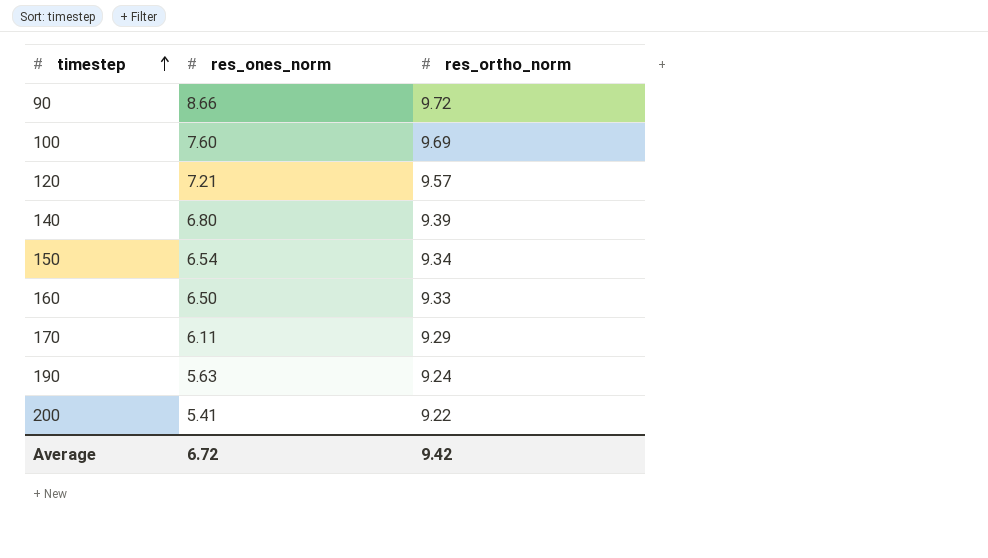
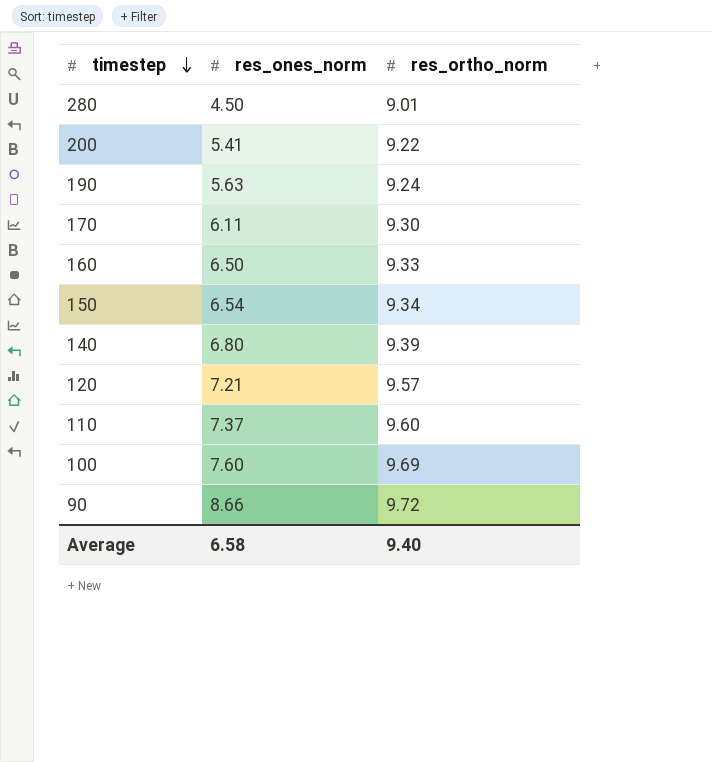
row order: timestep ascending -> timestep descending
row 280: none -> 4.50 | 9.01
170 | res_ortho_norm: 9.29 -> 9.30
row 110: none -> 7.37 | 9.60
Average | res_ones_norm: 6.72 -> 6.58
Average | res_ortho_norm: 9.42 -> 9.40

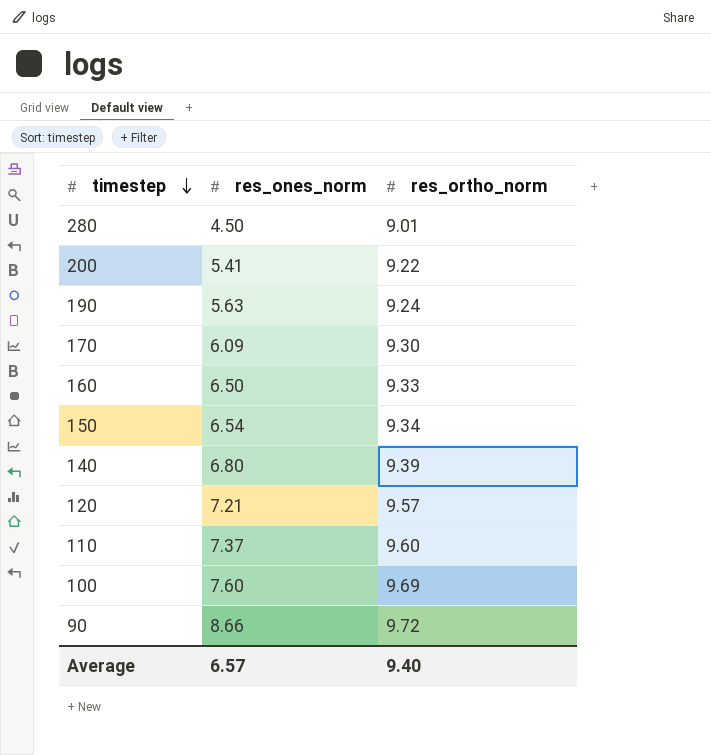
170 | res_ones_norm: 6.11 -> 6.09
Average | res_ones_norm: 6.58 -> 6.57

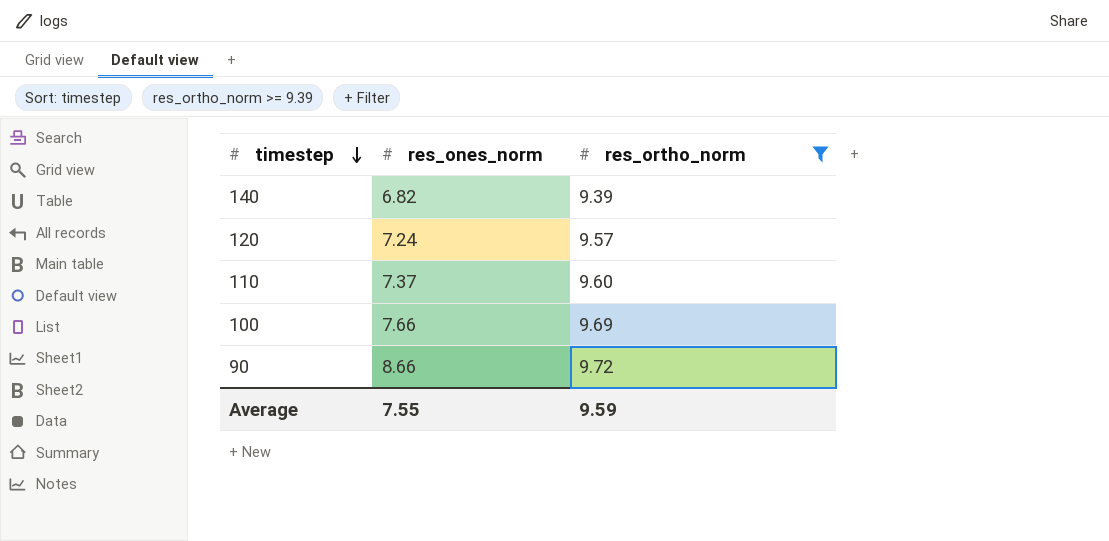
filter: none -> res_ortho_norm >= 9.39
140 | res_ones_norm: 6.80 -> 6.82
120 | res_ones_norm: 7.21 -> 7.24
100 | res_ones_norm: 7.60 -> 7.66
Average | res_ones_norm: 6.57 -> 7.55
Average | res_ortho_norm: 9.40 -> 9.59

